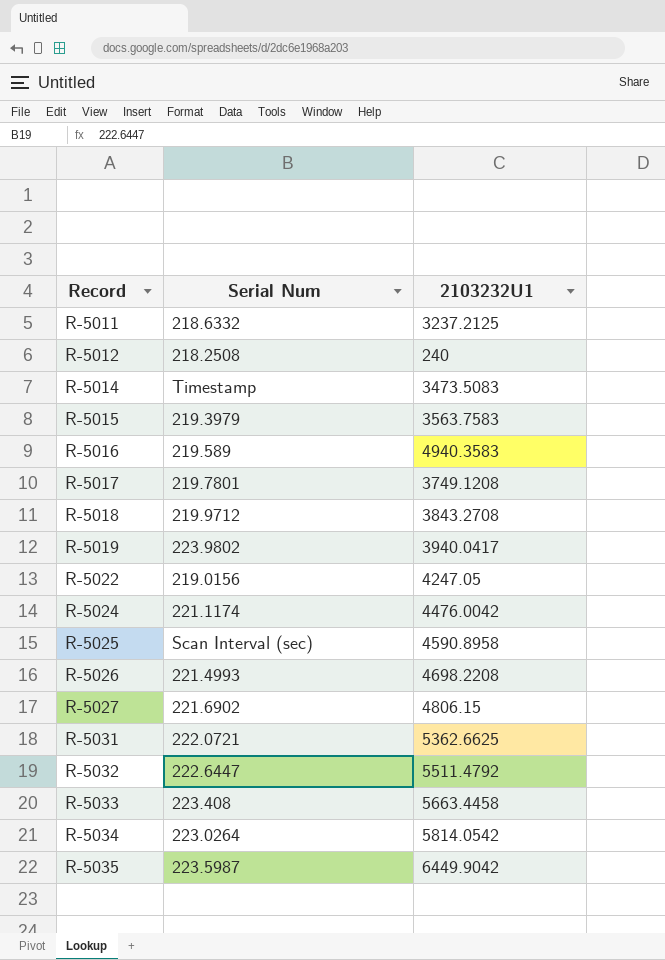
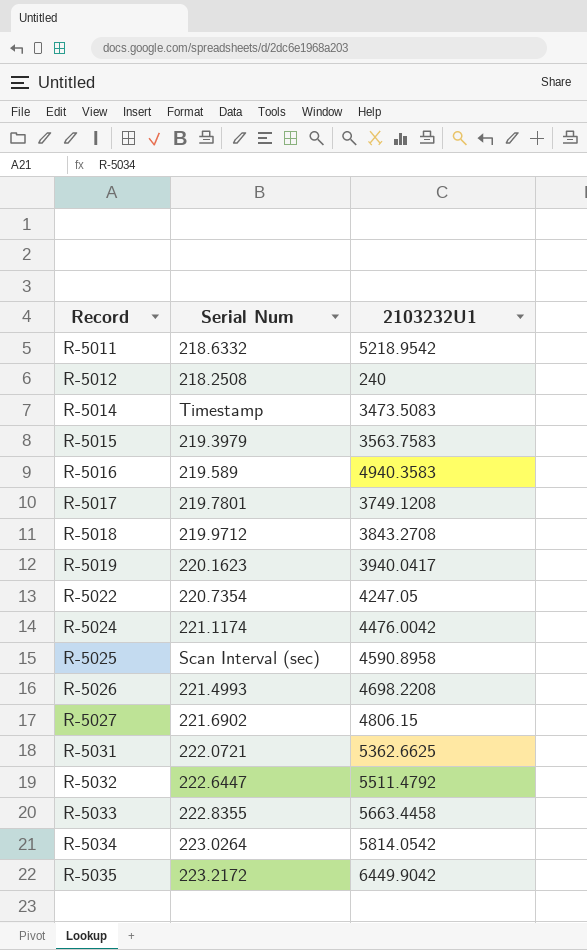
R-5011 | 2103232U1: 3237.2125 -> 5218.9542
R-5019 | Serial Num: 223.9802 -> 220.1623
R-5022 | Serial Num: 219.0156 -> 220.7354
R-5033 | Serial Num: 223.408 -> 222.8355
R-5035 | Serial Num: 223.5987 -> 223.2172

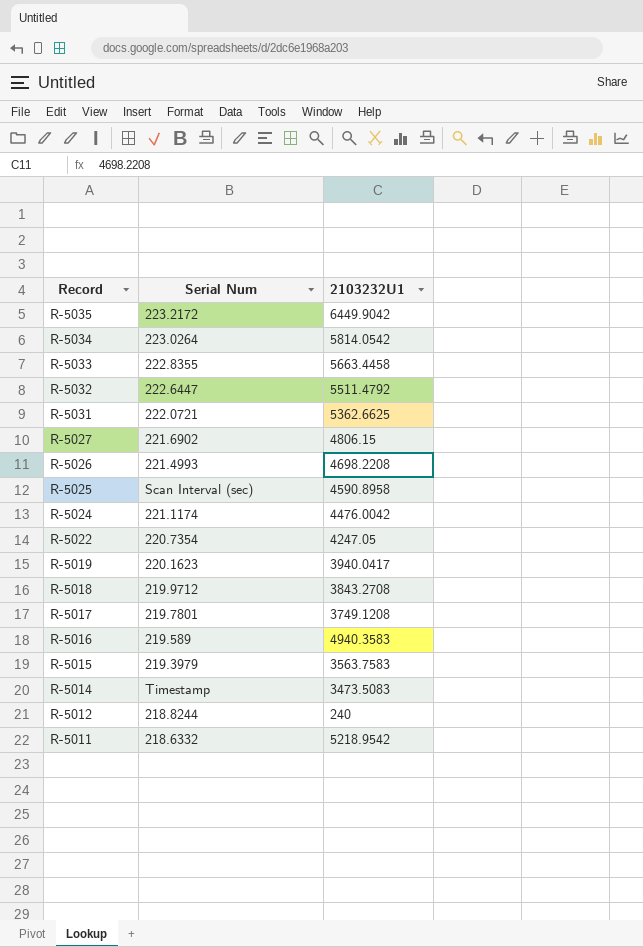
row order: Record ascending -> Record descending
R-5012 | Serial Num: 218.2508 -> 218.8244

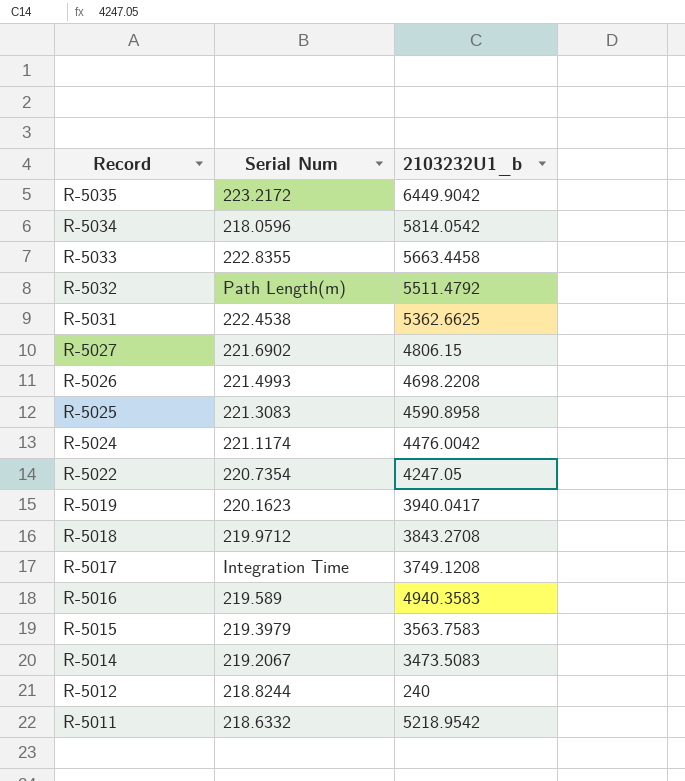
column name: 2103232U1 -> 2103232U1_b
R-5034 | Serial Num: 223.0264 -> 218.0596
R-5032 | Serial Num: 222.6447 -> Path Length(m)
R-5031 | Serial Num: 222.0721 -> 222.4538
R-5025 | Serial Num: Scan Interval (sec) -> 221.3083
R-5017 | Serial Num: 219.7801 -> Integration Time
R-5014 | Serial Num: Timestamp -> 219.2067

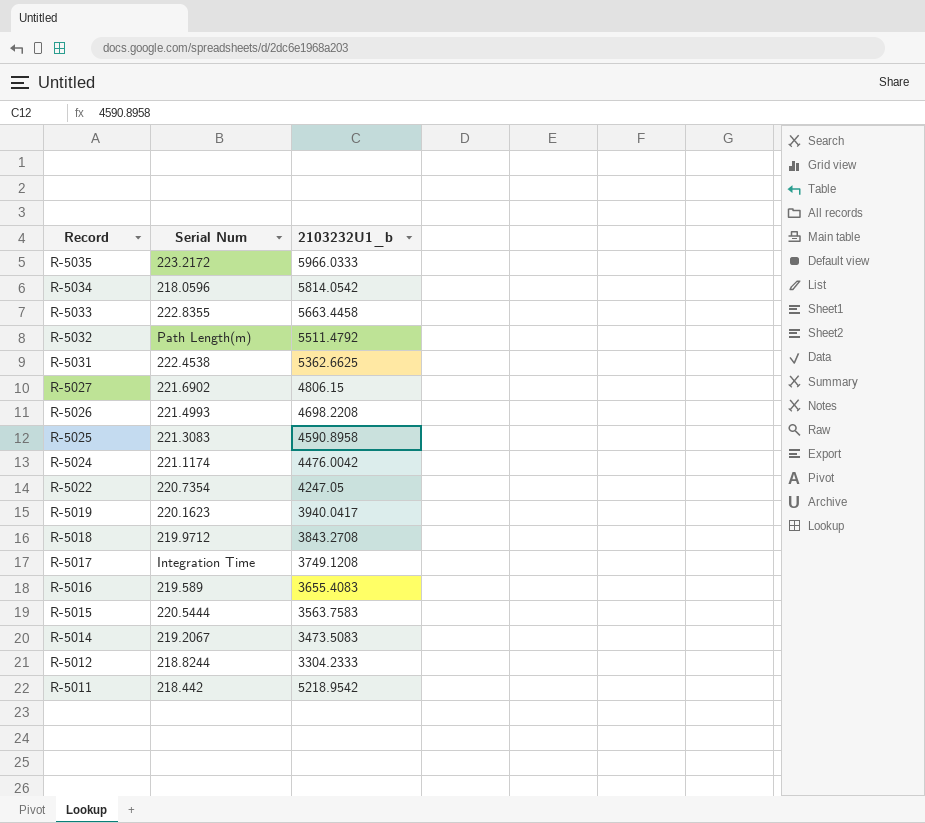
R-5035 | 2103232U1_b: 6449.9042 -> 5966.0333
R-5016 | 2103232U1_b: 4940.3583 -> 3655.4083
R-5015 | Serial Num: 219.3979 -> 220.5444
R-5012 | 2103232U1_b: 240 -> 3304.2333
R-5011 | Serial Num: 218.6332 -> 218.442

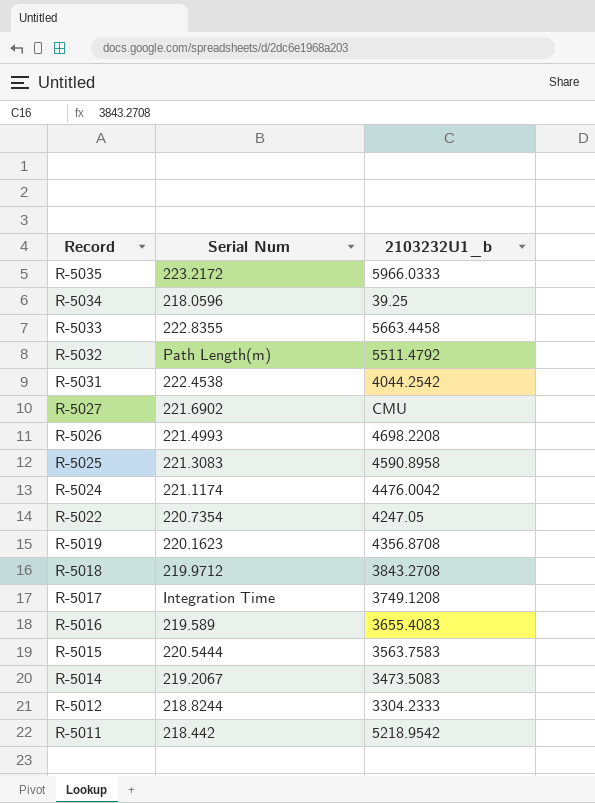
R-5034 | 2103232U1_b: 5814.0542 -> 39.25
R-5031 | 2103232U1_b: 5362.6625 -> 4044.2542
R-5027 | 2103232U1_b: 4806.15 -> CMU
R-5019 | 2103232U1_b: 3940.0417 -> 4356.8708

